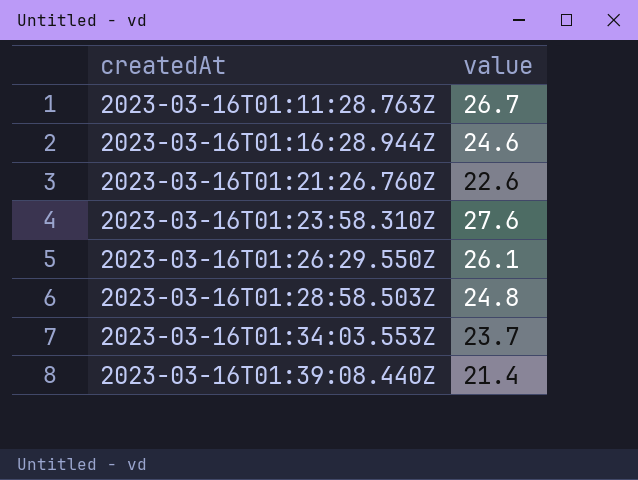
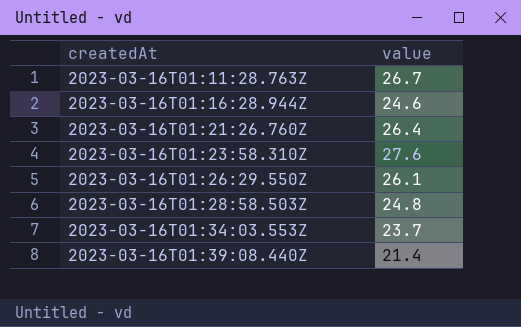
2023-03-16T01:21:26.760Z | value: 22.6 -> 26.4

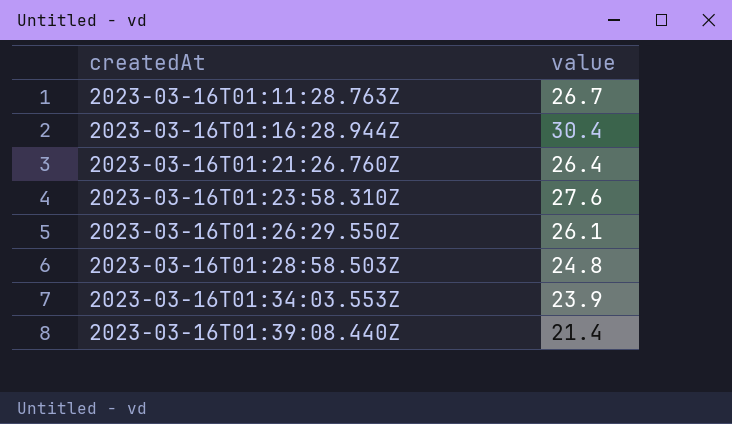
2023-03-16T01:16:28.944Z | value: 24.6 -> 30.4
2023-03-16T01:34:03.553Z | value: 23.7 -> 23.9

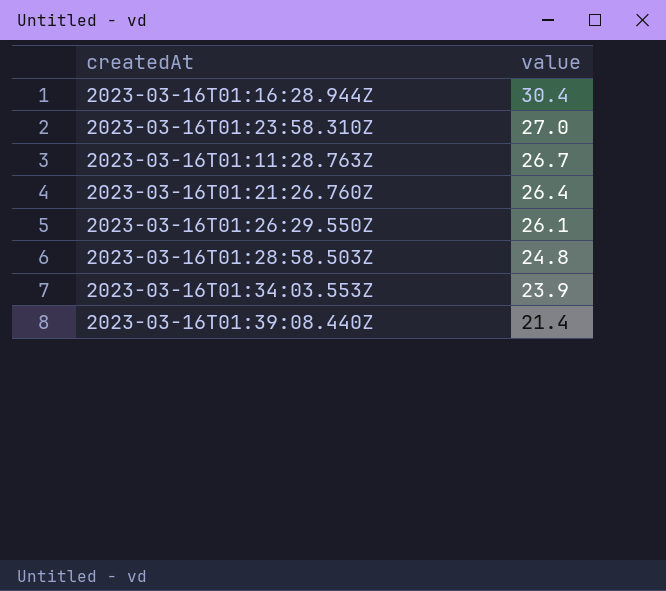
row order: createdAt ascending -> value descending
2023-03-16T01:23:58.310Z | value: 27.6 -> 27.0

